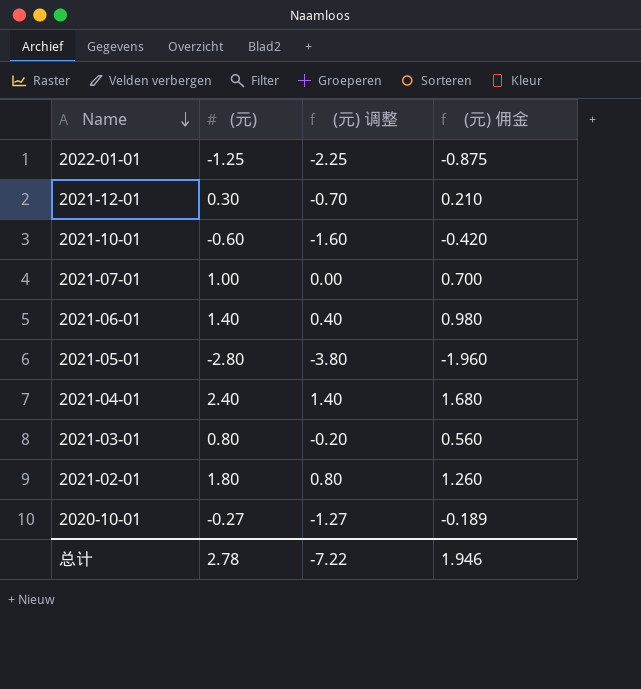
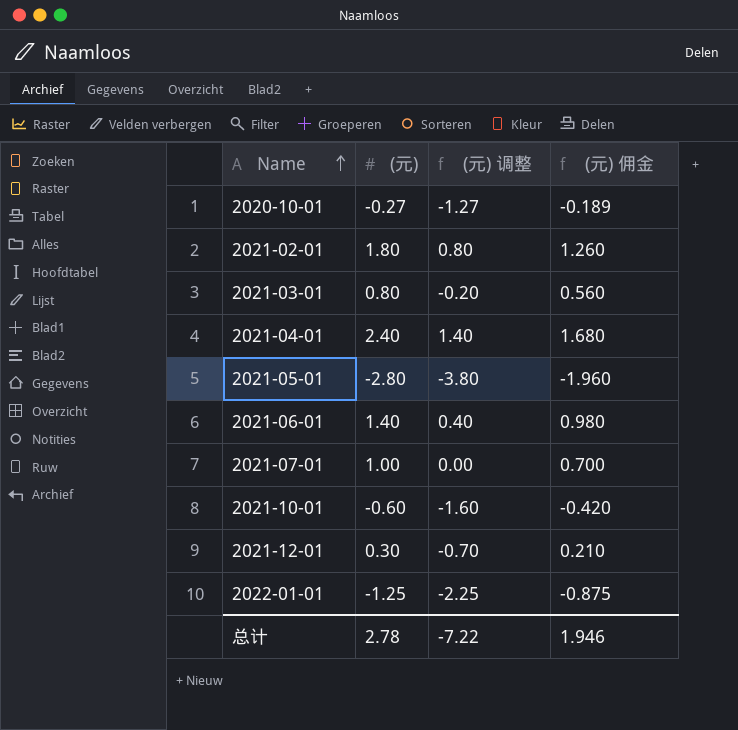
row order: Name descending -> Name ascending

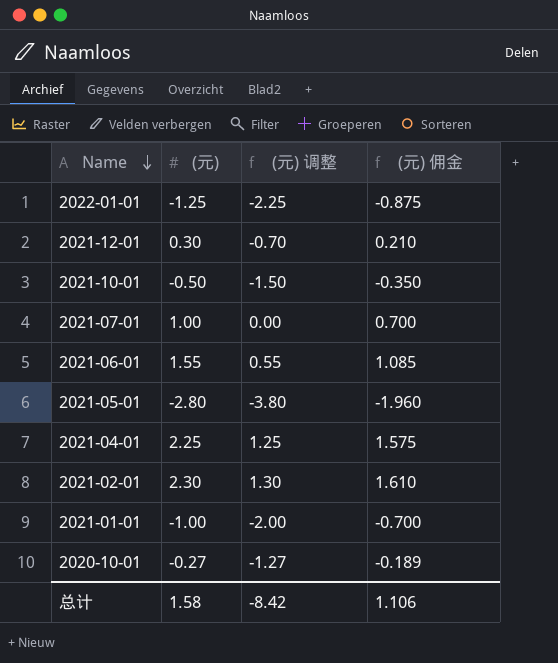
row order: Name ascending -> Name descending
row 2021-03-01: 0.80 | -0.20 | 0.560 -> none
2021-10-01 | (元): -0.60 -> -0.50
2021-10-01 | (元) 调整: -1.60 -> -1.50
2021-10-01 | (元) 佣金: -0.420 -> -0.350
2021-06-01 | (元): 1.40 -> 1.55
2021-06-01 | (元) 调整: 0.40 -> 0.55
2021-06-01 | (元) 佣金: 0.980 -> 1.085
2021-04-01 | (元): 2.40 -> 2.25
2021-04-01 | (元) 调整: 1.40 -> 1.25
2021-04-01 | (元) 佣金: 1.680 -> 1.575
2021-02-01 | (元): 1.80 -> 2.30
2021-02-01 | (元) 调整: 0.80 -> 1.30
2021-02-01 | (元) 佣金: 1.260 -> 1.610
row 2021-01-01: none -> -1.00 | -2.00 | -0.700
总计 | (元): 2.78 -> 1.58
总计 | (元) 调整: -7.22 -> -8.42
总计 | (元) 佣金: 1.946 -> 1.106

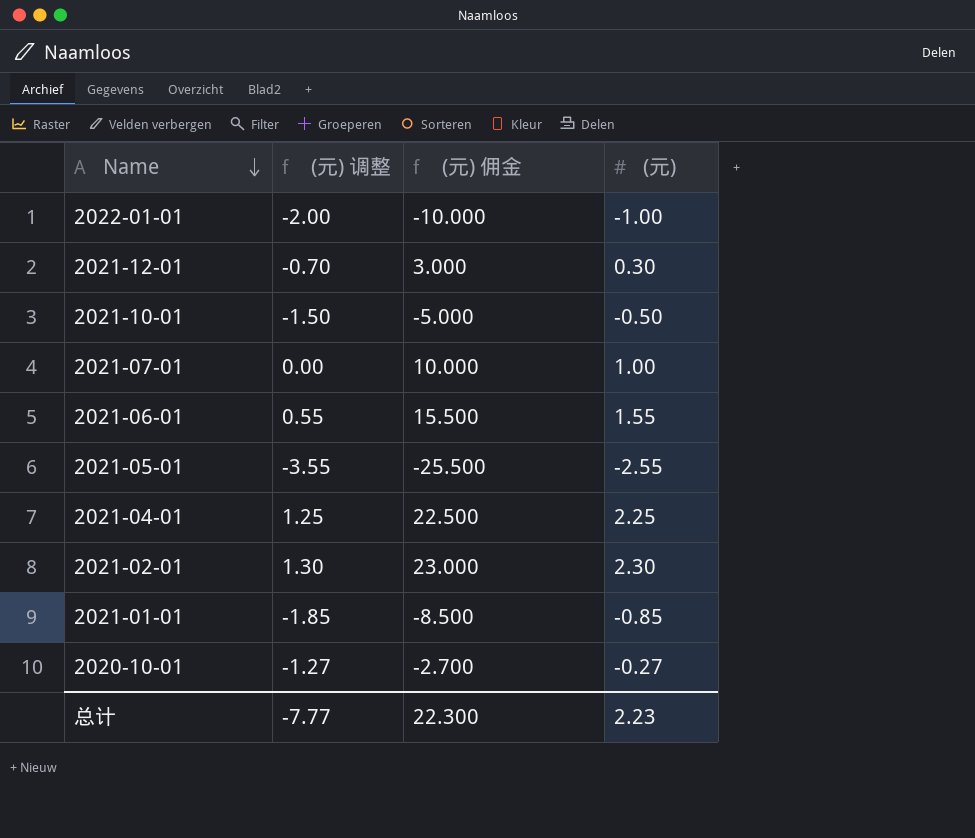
column (元) 佣金 | formula: [(元)] * 0.7 -> [(元)] * 10
column (元) | position: 2 -> 4
2022-01-01 | (元) 调整: -2.25 -> -2.00
2022-01-01 | (元): -1.25 -> -1.00
2021-05-01 | (元) 调整: -3.80 -> -3.55
2021-05-01 | (元): -2.80 -> -2.55
2021-01-01 | (元) 调整: -2.00 -> -1.85
2021-01-01 | (元): -1.00 -> -0.85
总计 | (元) 调整: -8.42 -> -7.77
总计 | (元) 佣金: 1.106 -> 22.300
总计 | (元): 1.58 -> 2.23

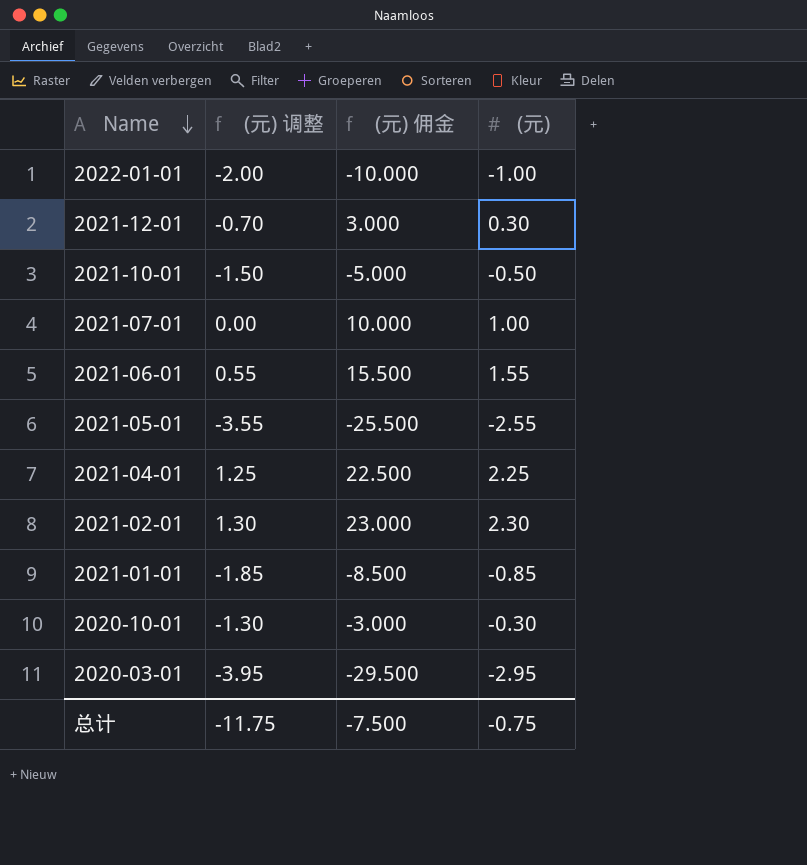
2020-10-01 | (元) 调整: -1.27 -> -1.30
2020-10-01 | (元) 佣金: -2.700 -> -3.000
2020-10-01 | (元): -0.27 -> -0.30
row 2020-03-01: none -> -3.95 | -29.500 | -2.95
总计 | (元) 调整: -7.77 -> -11.75
总计 | (元) 佣金: 22.300 -> -7.500
总计 | (元): 2.23 -> -0.75

